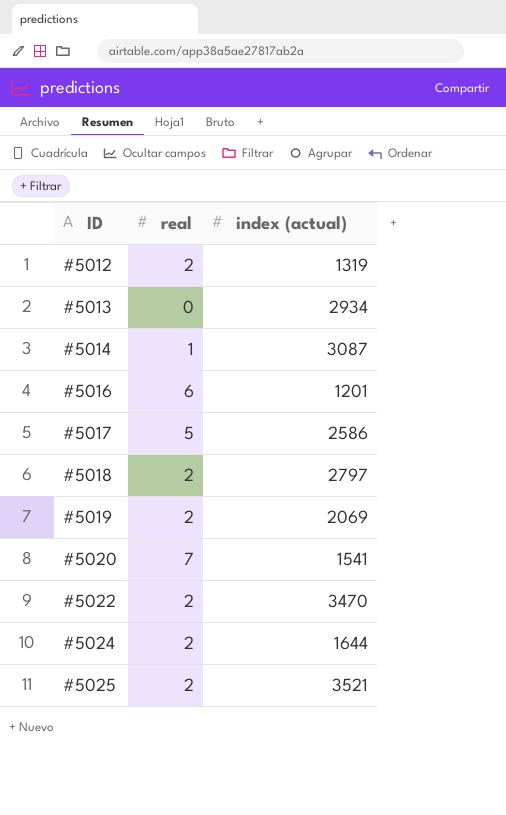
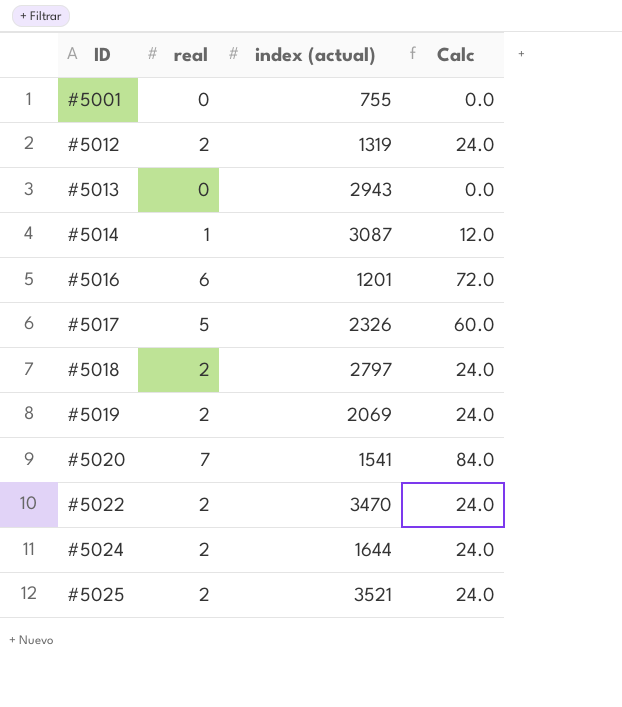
column Calc | formula: none -> [real] * 12
row #5001: none -> 0 | 755 | 0.0
#5013 | index (actual): 2934 -> 2943
#5017 | index (actual): 2586 -> 2326

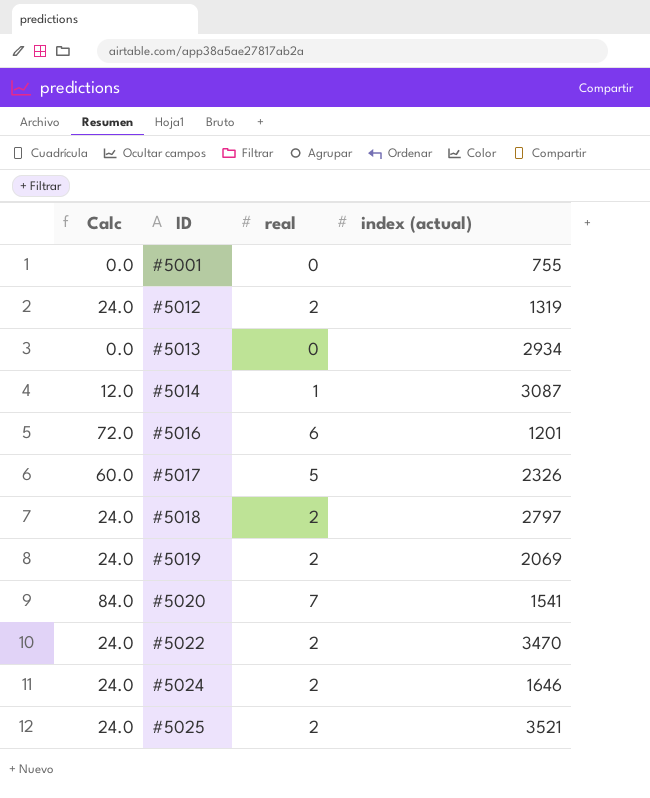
column Calc | position: 4 -> 1
#5013 | index (actual): 2943 -> 2934
#5024 | index (actual): 1644 -> 1646

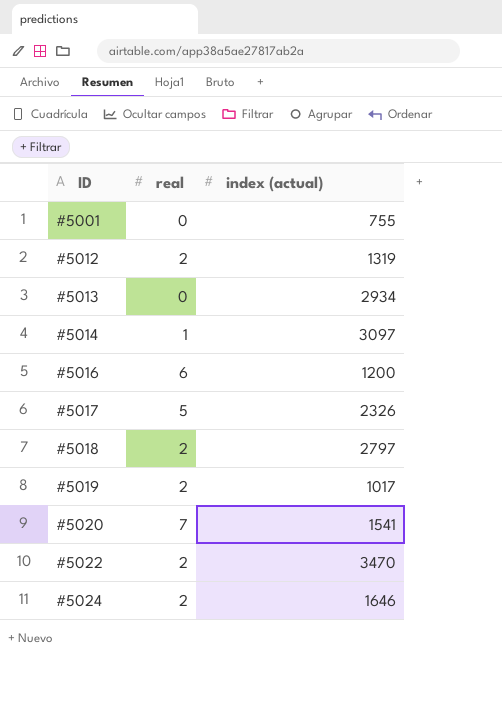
column Calc | formula: [real] * 12 -> none
row #5025: 24.0 | 2 | 3521 -> none
#5014 | index (actual): 3087 -> 3097
#5016 | index (actual): 1201 -> 1200
#5019 | index (actual): 2069 -> 1017

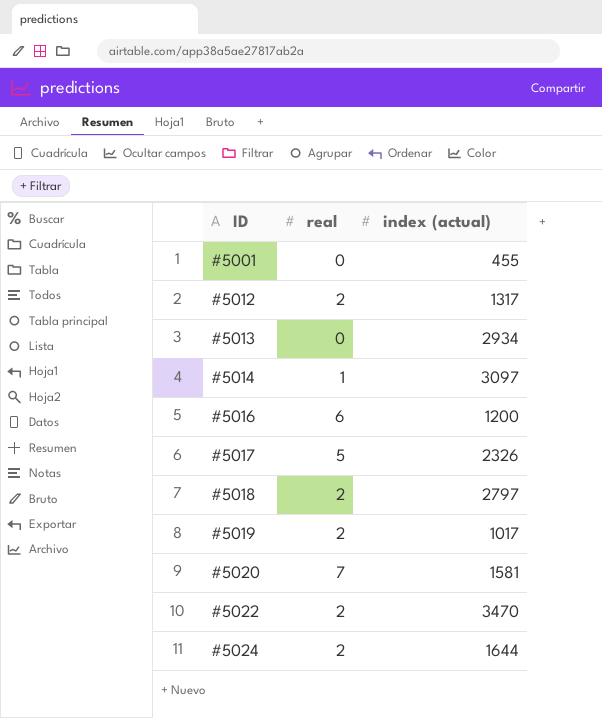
#5001 | index (actual): 755 -> 455
#5012 | index (actual): 1319 -> 1317
#5020 | index (actual): 1541 -> 1581
#5024 | index (actual): 1646 -> 1644

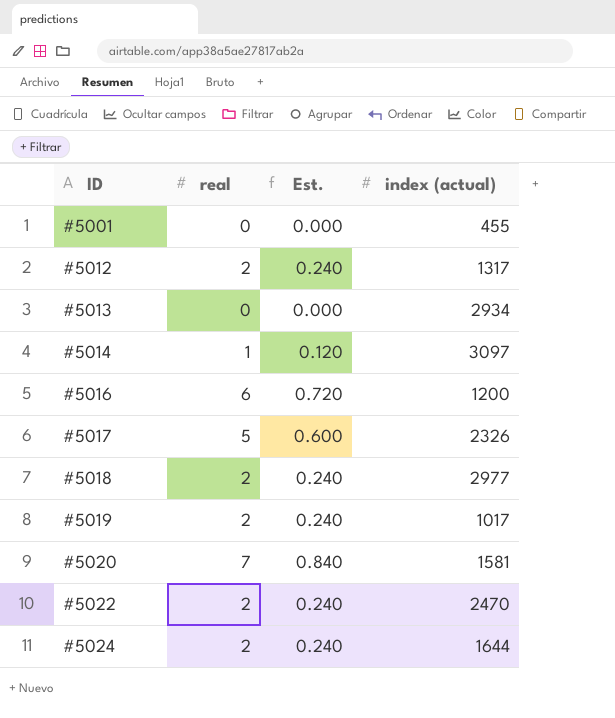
column Est. | formula: none -> [real] * 0.12
#5018 | index (actual): 2797 -> 2977
#5022 | index (actual): 3470 -> 2470

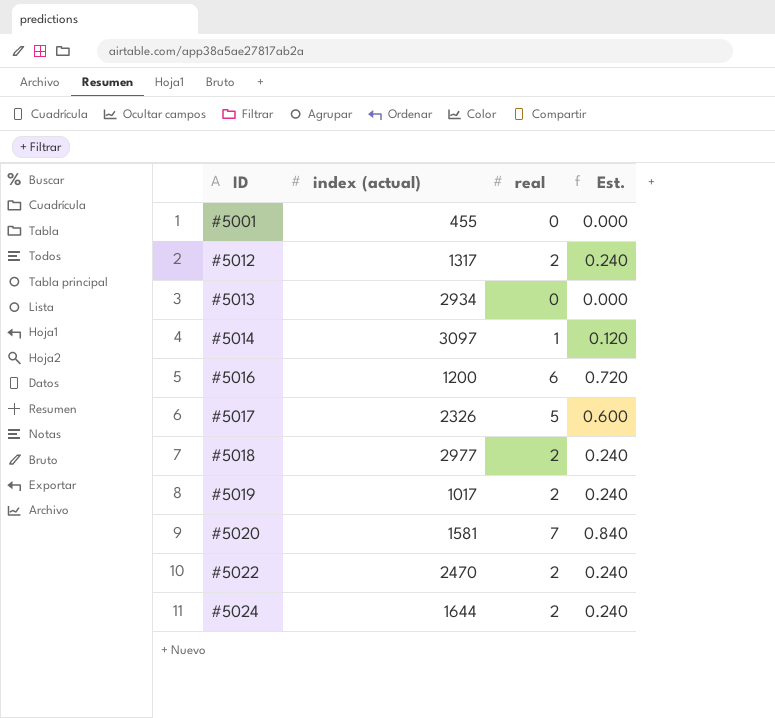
column index (actual) | position: 4 -> 2

